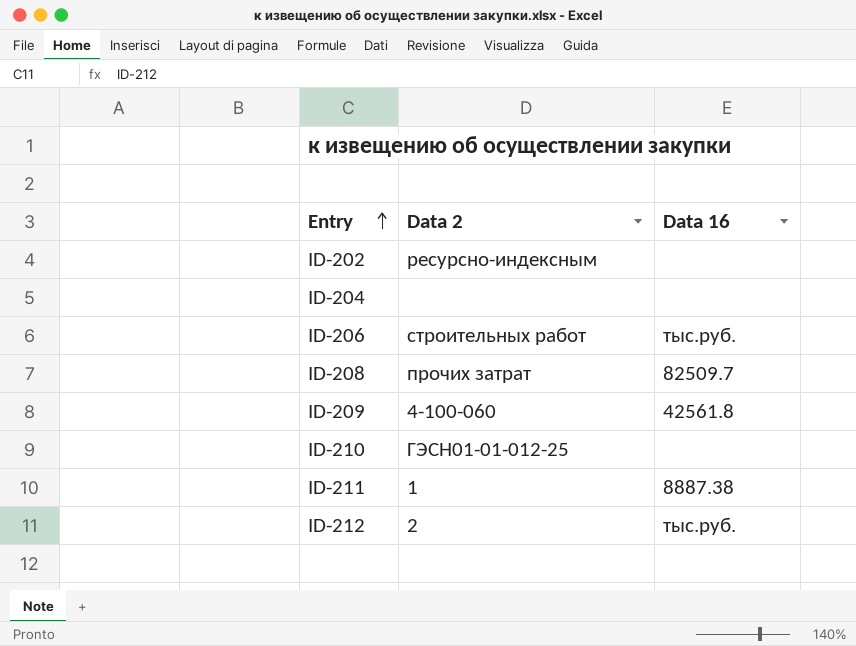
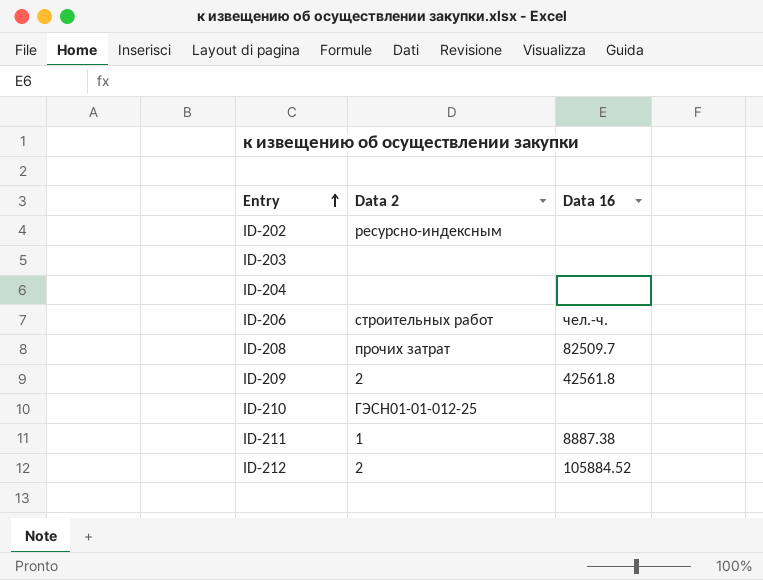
row ID-203: none -> none | none
ID-206 | Data 16: тыс.руб. -> чел.-ч.
ID-209 | Data 2: 4-100-060 -> 2
ID-212 | Data 16: тыс.руб. -> 105884.52

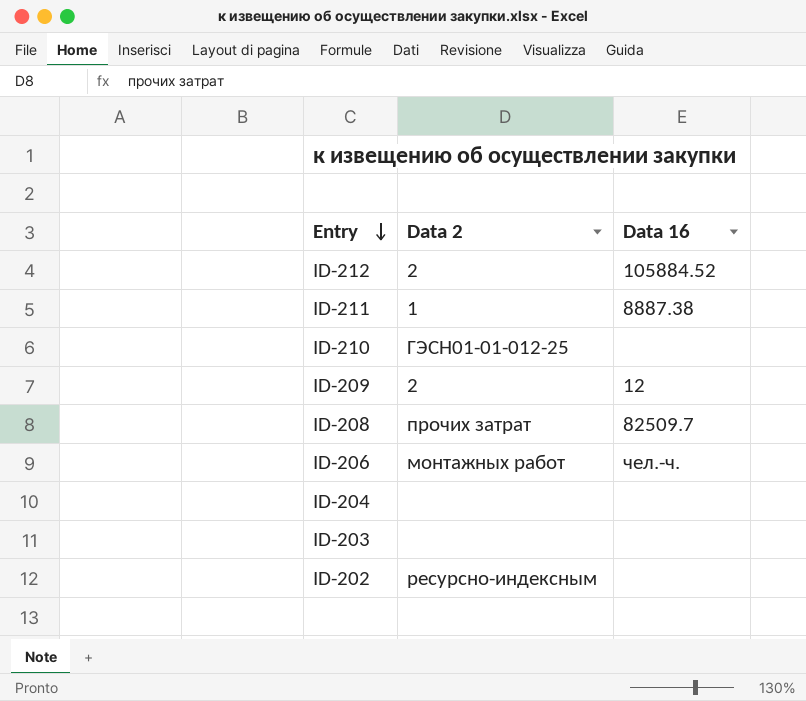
row order: Entry ascending -> Entry descending
ID-209 | Data 16: 42561.8 -> 12
ID-206 | Data 2: строительных работ -> монтажных работ

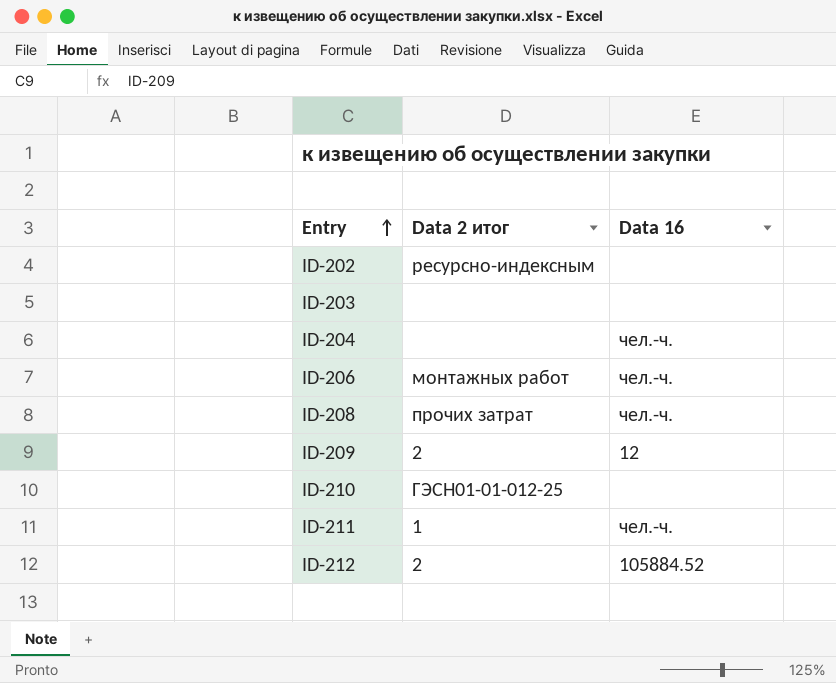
row order: Entry descending -> Entry ascending
column name: Data 2 -> Data 2 итог
ID-204 | Data 16: none -> чел.-ч.
ID-208 | Data 16: 82509.7 -> чел.-ч.
ID-211 | Data 16: 8887.38 -> чел.-ч.

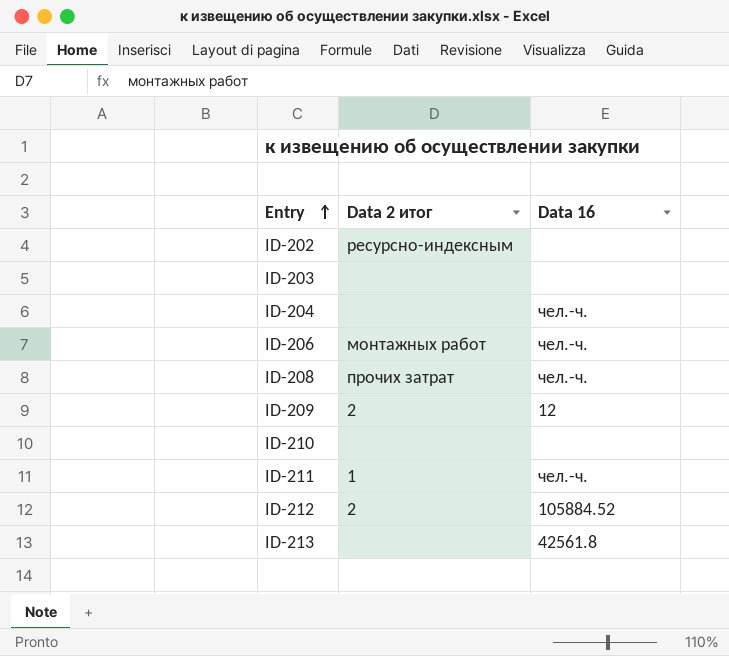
ID-210 | Data 2 итог: ГЭСН01-01-012-25 -> none
row ID-213: none -> none | 42561.8

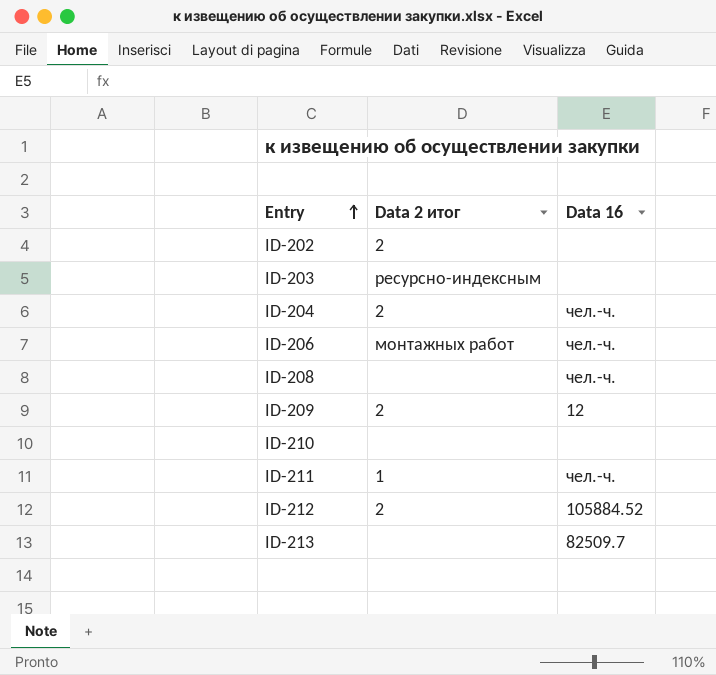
ID-202 | Data 2 итог: ресурсно-индексным -> 2
ID-203 | Data 2 итог: none -> ресурсно-индексным
ID-204 | Data 2 итог: none -> 2
ID-208 | Data 2 итог: прочих затрат -> none
ID-213 | Data 16: 42561.8 -> 82509.7

